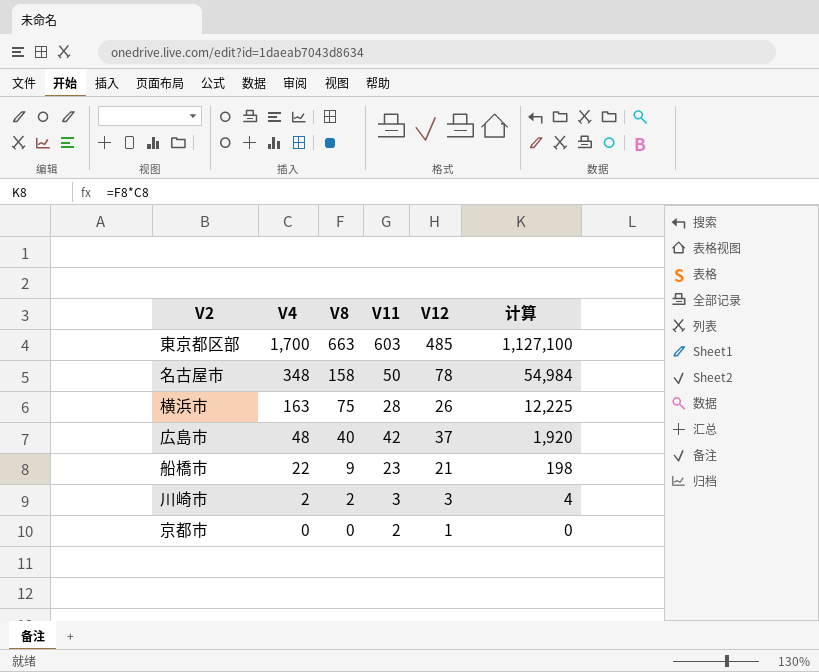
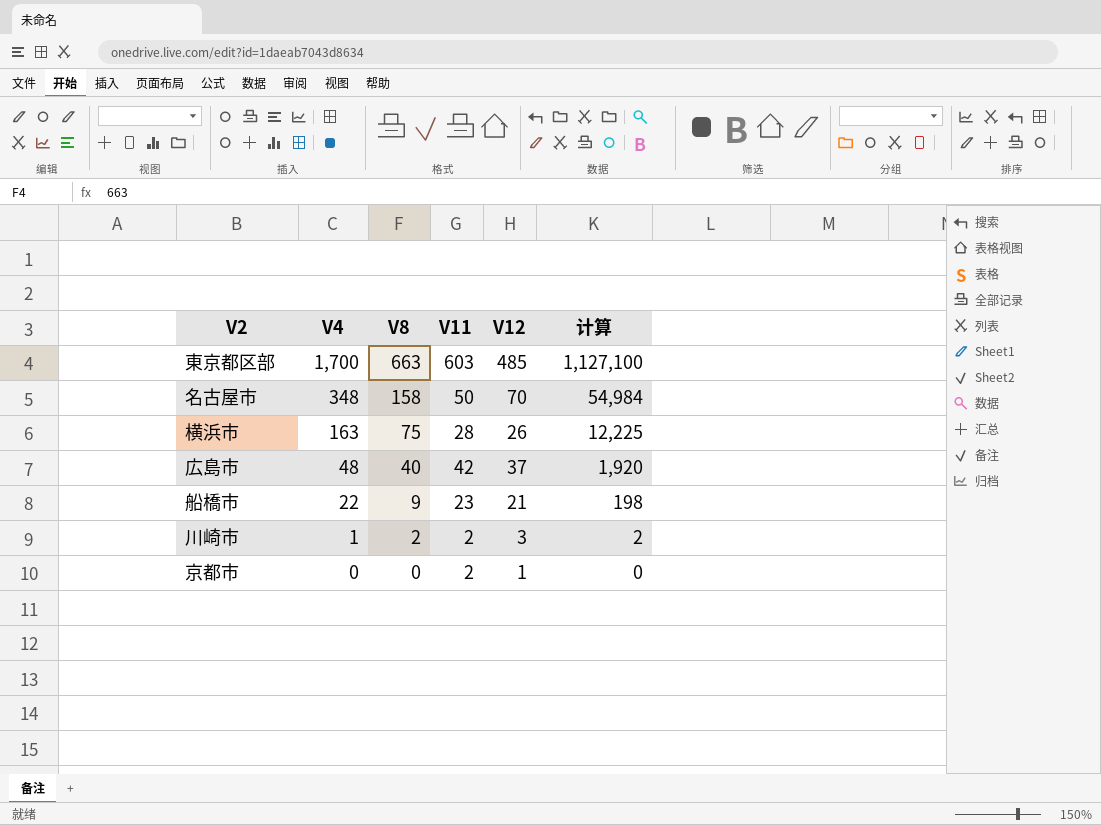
名古屋市 | V12: 78 -> 70
川崎市 | V4: 2 -> 1
川崎市 | V11: 3 -> 2
川崎市 | 计算: 4 -> 2

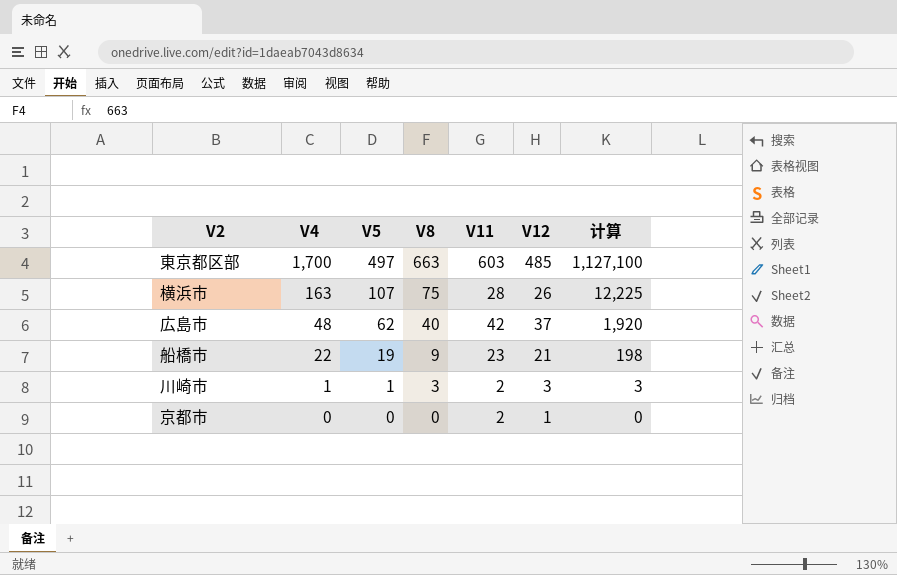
column V5 | position: none -> 3
row 名古屋市: 348 | 158 | 50 | 70 | 54,984 -> none
川崎市 | V8: 2 -> 3
川崎市 | 计算: 2 -> 3

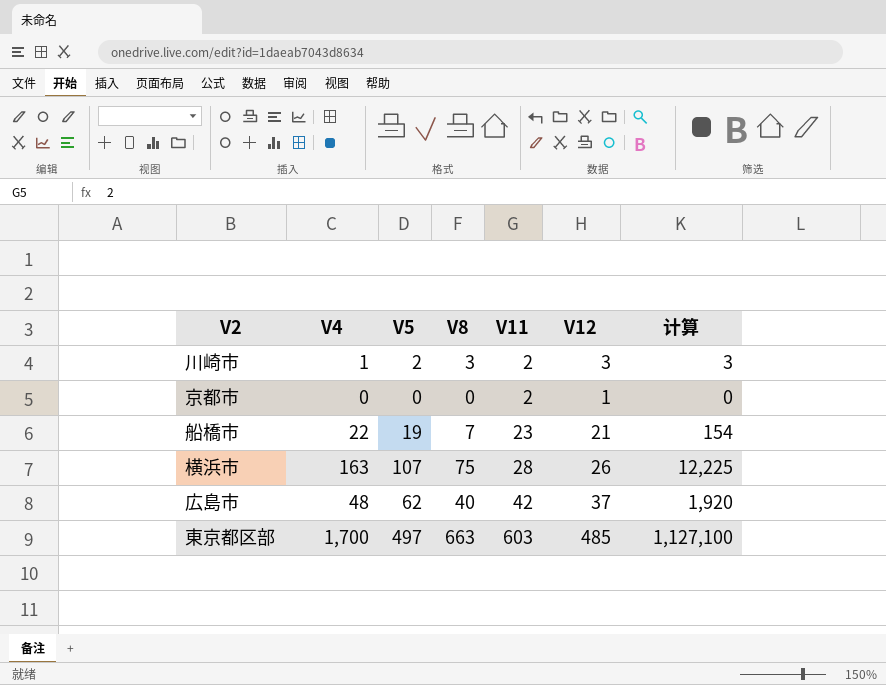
row order: V4 descending -> V11 ascending
川崎市 | V5: 1 -> 2
船橋市 | V8: 9 -> 7
船橋市 | 计算: 198 -> 154

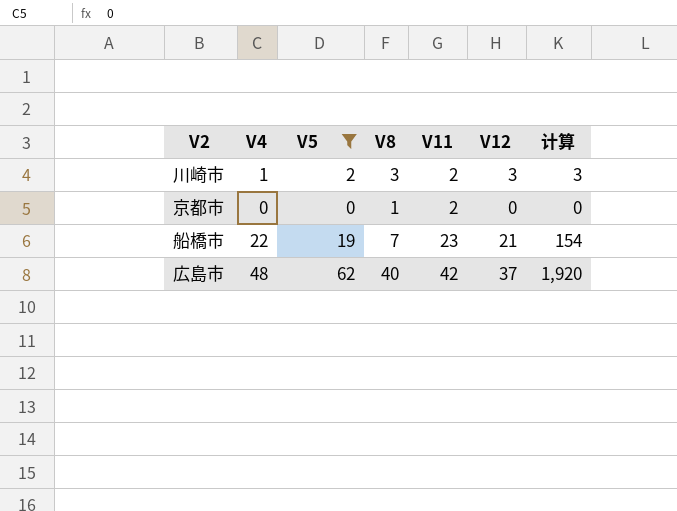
filter: none -> V5 <= 62
京都市 | V8: 0 -> 1
京都市 | V12: 1 -> 0

